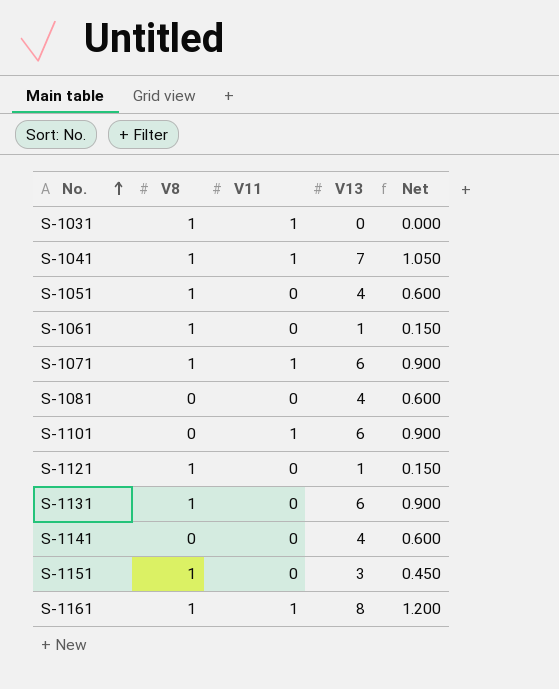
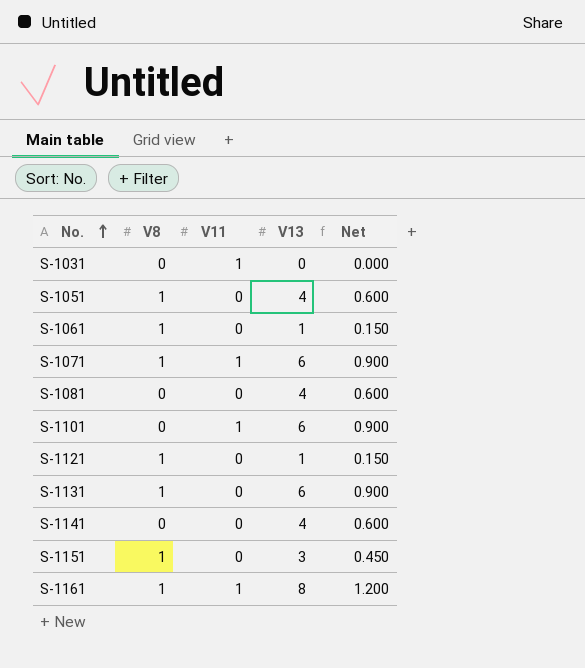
row S-1041: 1 | 1 | 7 | 1.050 -> none
S-1031 | V8: 1 -> 0

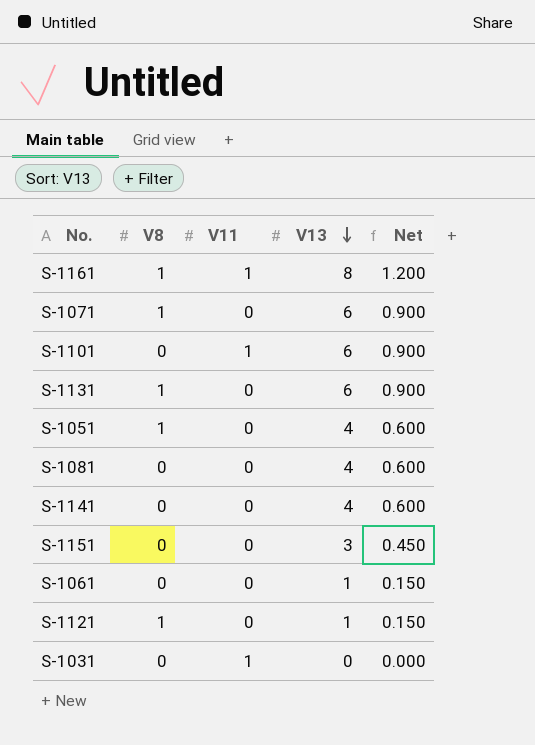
row order: No. ascending -> V13 descending
S-1071 | V11: 1 -> 0
S-1151 | V8: 1 -> 0
S-1061 | V8: 1 -> 0

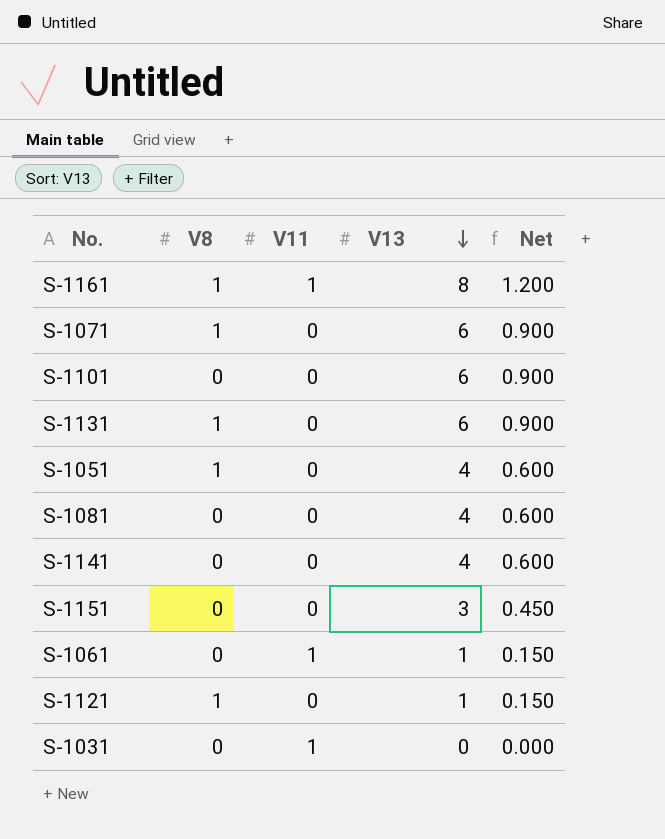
S-1101 | V11: 1 -> 0
S-1061 | V11: 0 -> 1

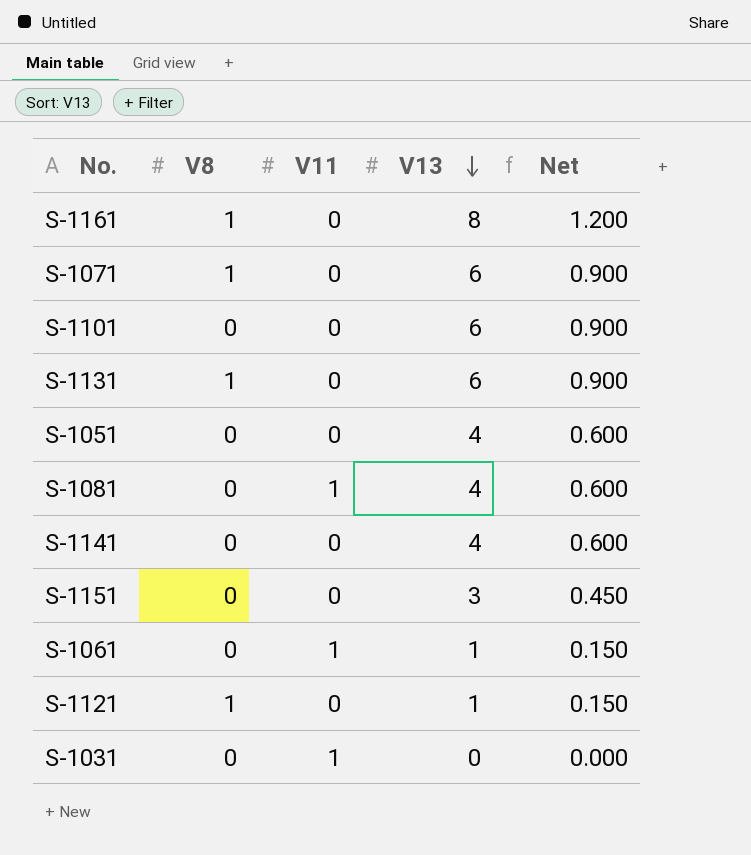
S-1161 | V11: 1 -> 0
S-1051 | V8: 1 -> 0
S-1081 | V11: 0 -> 1

